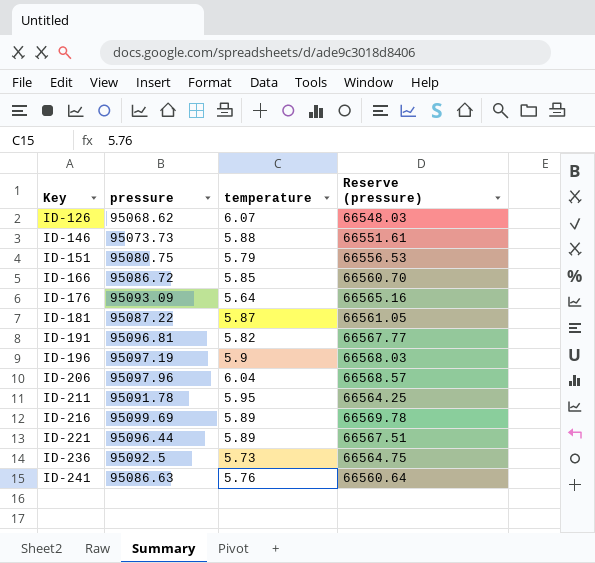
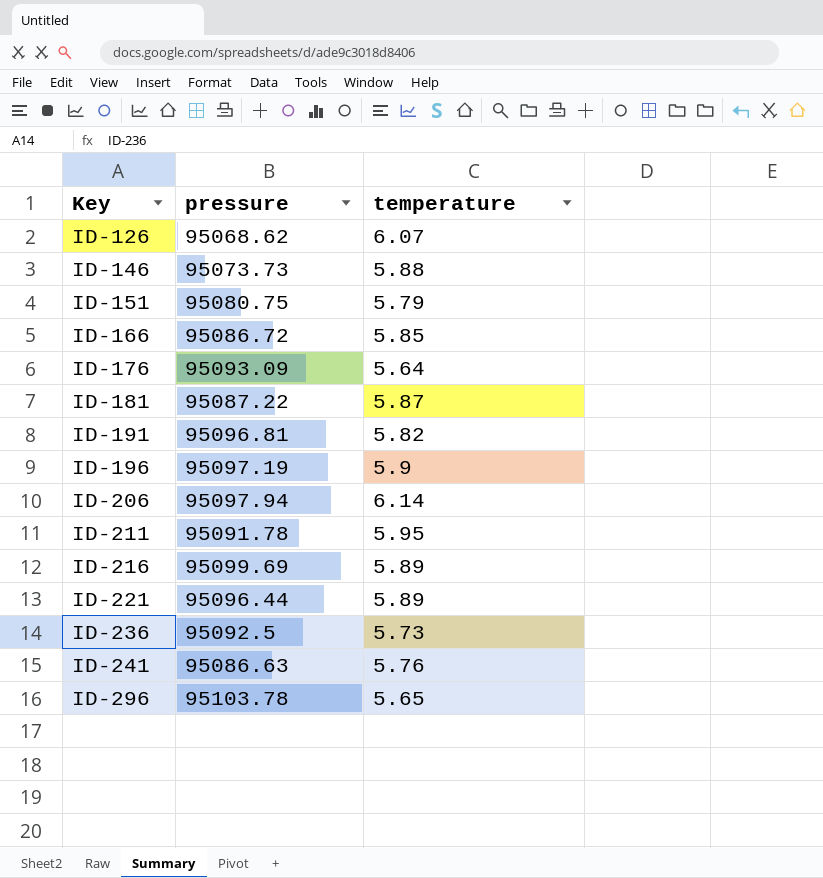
column Reserve (pressure) | formula: [pressure] * 0.7 -> none
ID-206 | pressure: 95097.96 -> 95097.94
ID-206 | temperature: 6.04 -> 6.14
row ID-296: none -> 95103.78 | 5.65

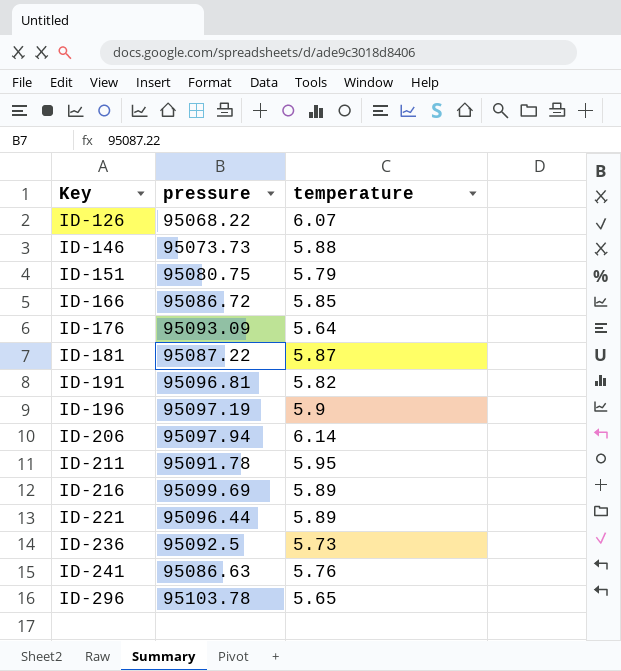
ID-126 | pressure: 95068.62 -> 95068.22

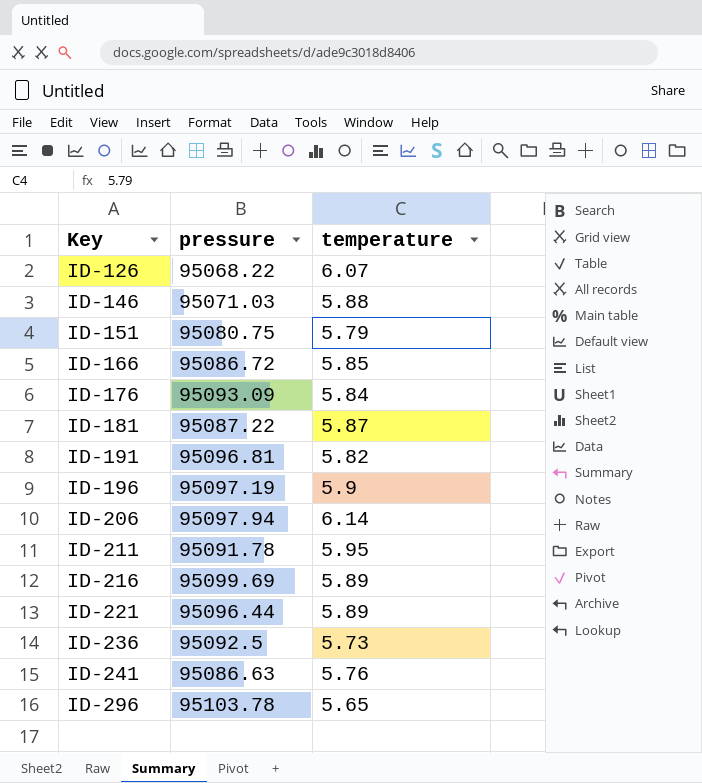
ID-146 | pressure: 95073.73 -> 95071.03
ID-176 | temperature: 5.64 -> 5.84

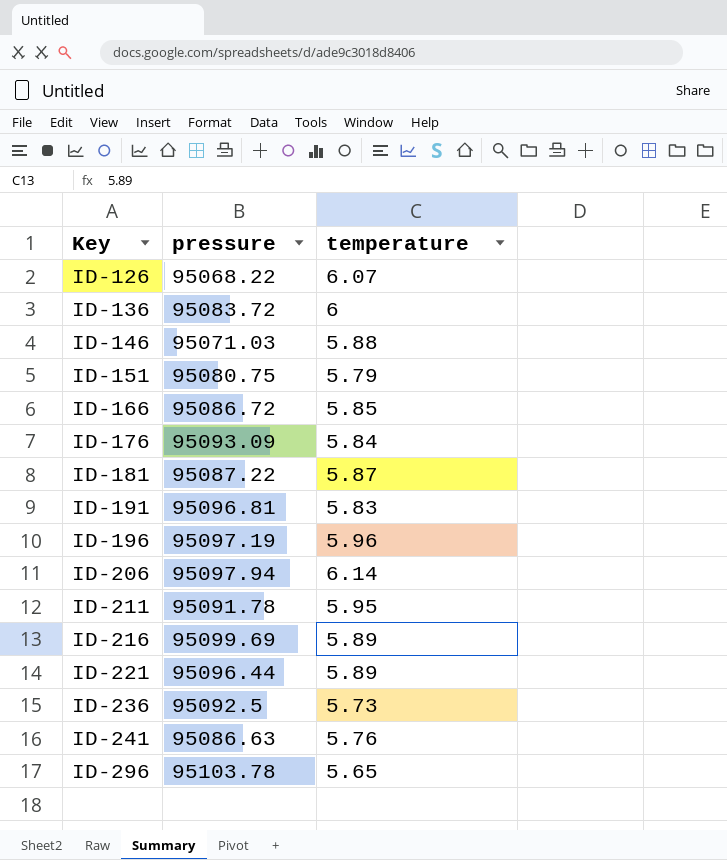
row ID-136: none -> 95083.72 | 6
ID-191 | temperature: 5.82 -> 5.83
ID-196 | temperature: 5.9 -> 5.96

